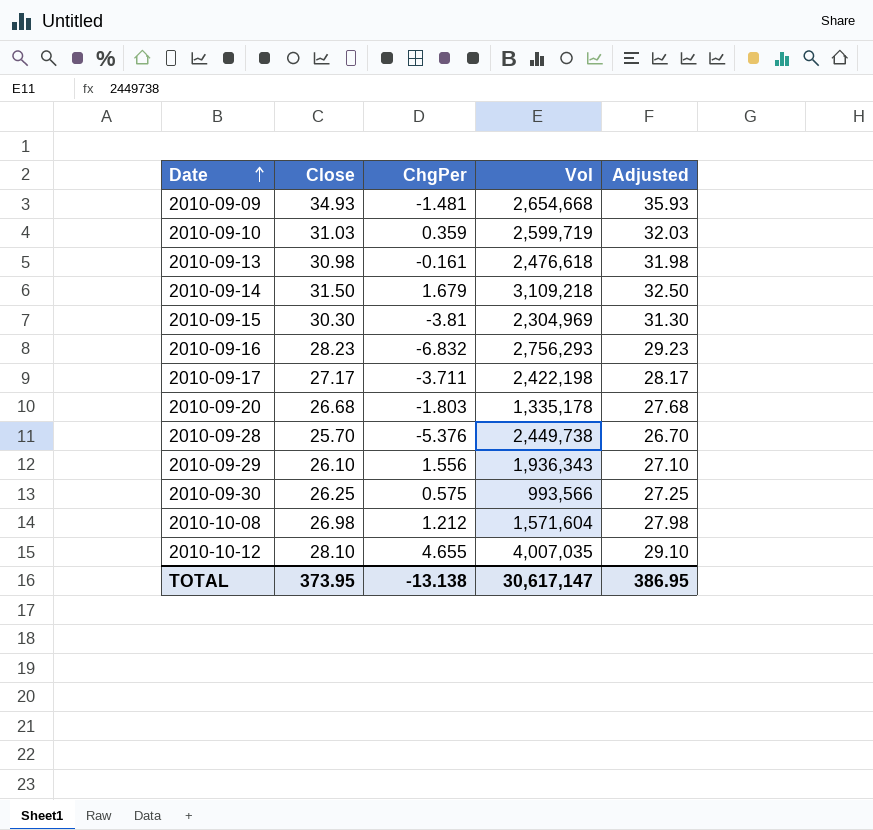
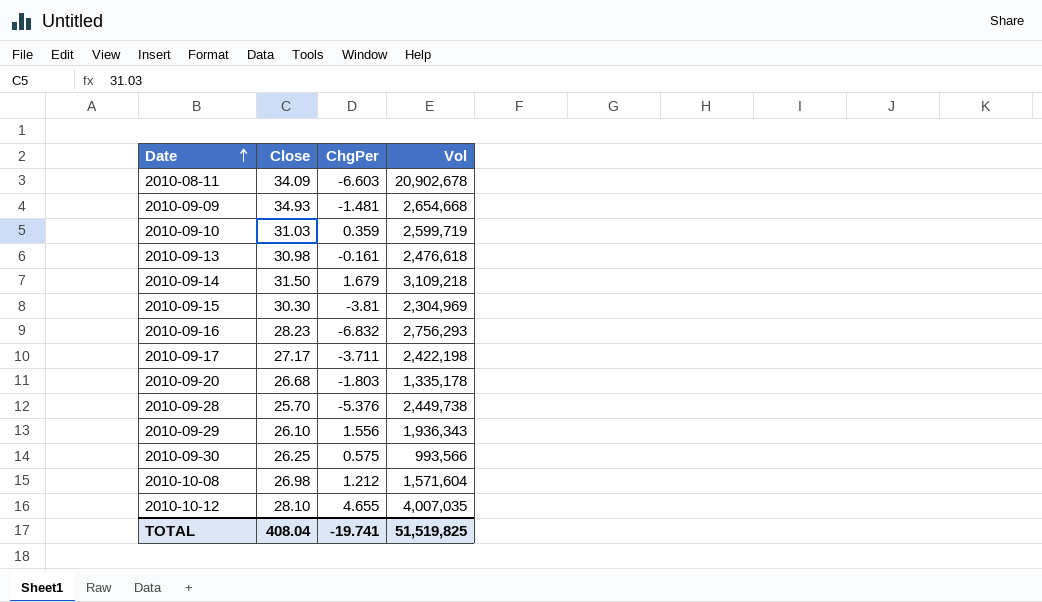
column Adjusted | formula: [Close] + 1 -> none
row 2010-08-11: none -> 34.09 | -6.603 | 20,902,678
TOTAL | Close: 373.95 -> 408.04
TOTAL | ChgPer: -13.138 -> -19.741
TOTAL | Vol: 30,617,147 -> 51,519,825

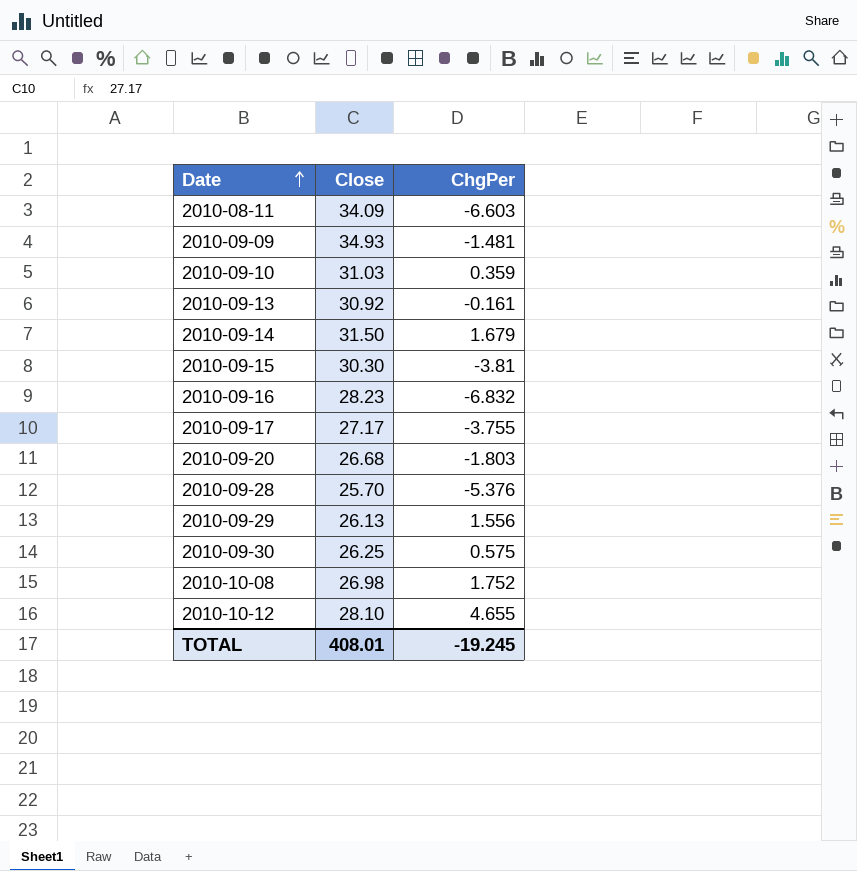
column Vol | position: 4 -> none
2010-09-13 | Close: 30.98 -> 30.92
2010-09-17 | ChgPer: -3.711 -> -3.755
2010-09-29 | Close: 26.10 -> 26.13
2010-10-08 | ChgPer: 1.212 -> 1.752
TOTAL | Close: 408.04 -> 408.01
TOTAL | ChgPer: -19.741 -> -19.245

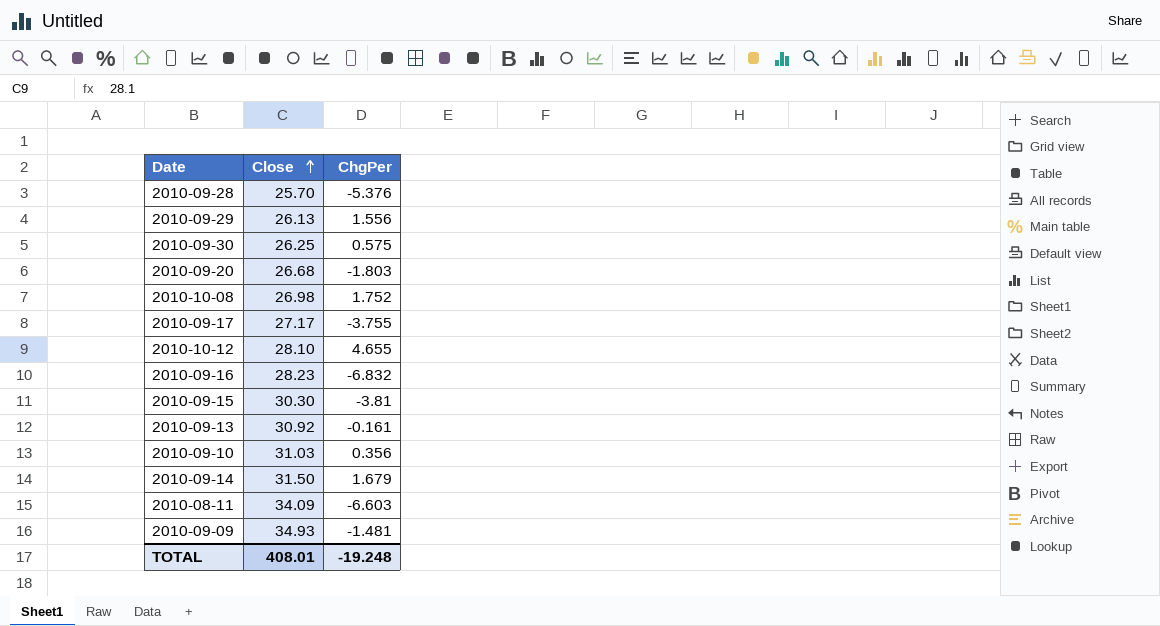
row order: Date ascending -> Close ascending
2010-09-10 | ChgPer: 0.359 -> 0.356
TOTAL | ChgPer: -19.245 -> -19.248

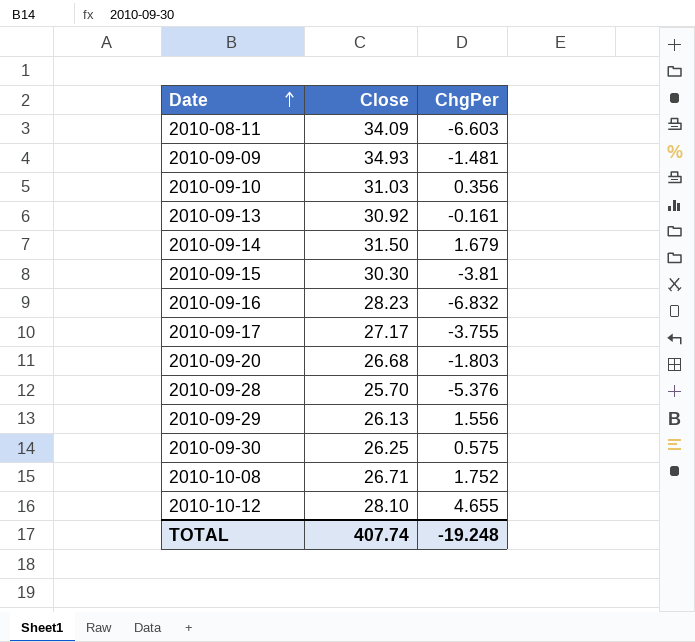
row order: Close ascending -> Date ascending
2010-10-08 | Close: 26.98 -> 26.71
TOTAL | Close: 408.01 -> 407.74

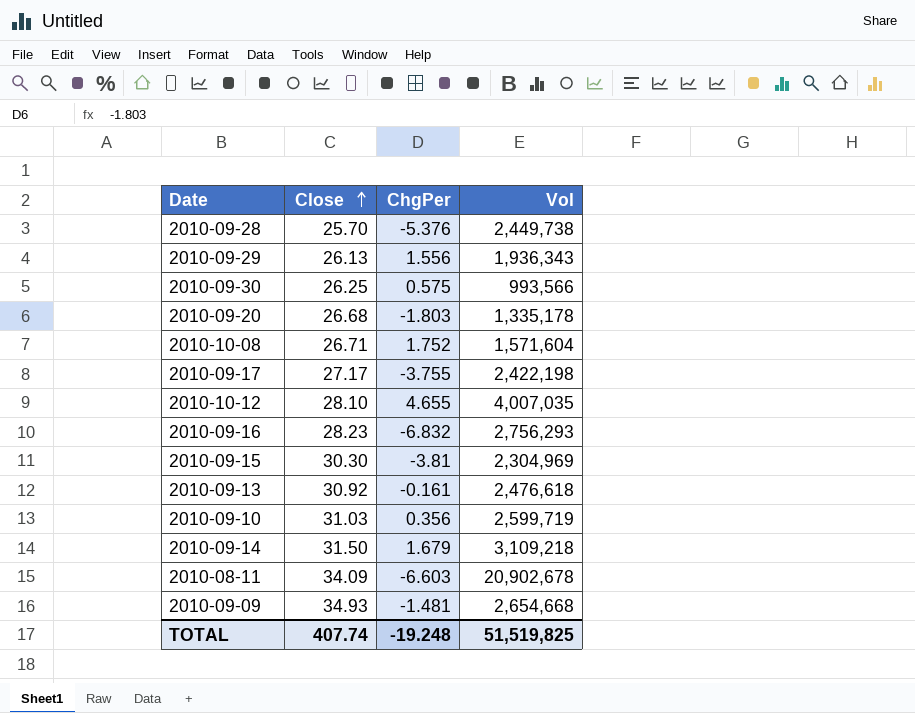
row order: Date ascending -> Close ascending
column Vol | position: none -> 4

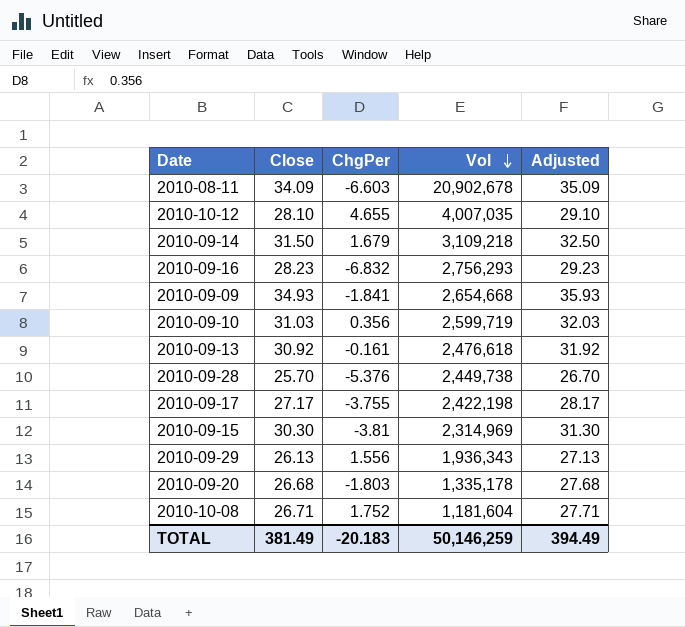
row order: Close ascending -> Vol descending
column Adjusted | formula: none -> [Close] + 1
row 2010-09-30: 26.25 | 0.575 | 993,566 -> none
2010-09-09 | ChgPer: -1.481 -> -1.841
2010-09-15 | Vol: 2,304,969 -> 2,314,969
2010-10-08 | Vol: 1,571,604 -> 1,181,604
TOTAL | Close: 407.74 -> 381.49
TOTAL | ChgPer: -19.248 -> -20.183
TOTAL | Vol: 51,519,825 -> 50,146,259

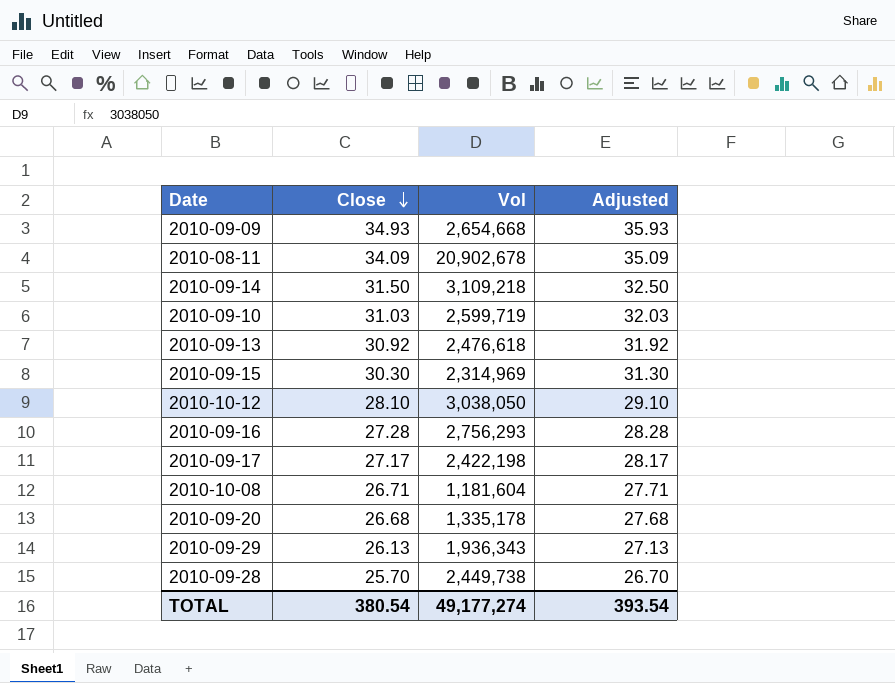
row order: Vol descending -> Close descending
column ChgPer | position: 3 -> none
2010-10-12 | Vol: 4,007,035 -> 3,038,050
2010-09-16 | Close: 28.23 -> 27.28
2010-09-16 | Adjusted: 29.23 -> 28.28
TOTAL | Close: 381.49 -> 380.54
TOTAL | Vol: 50,146,259 -> 49,177,274
TOTAL | Adjusted: 394.49 -> 393.54

